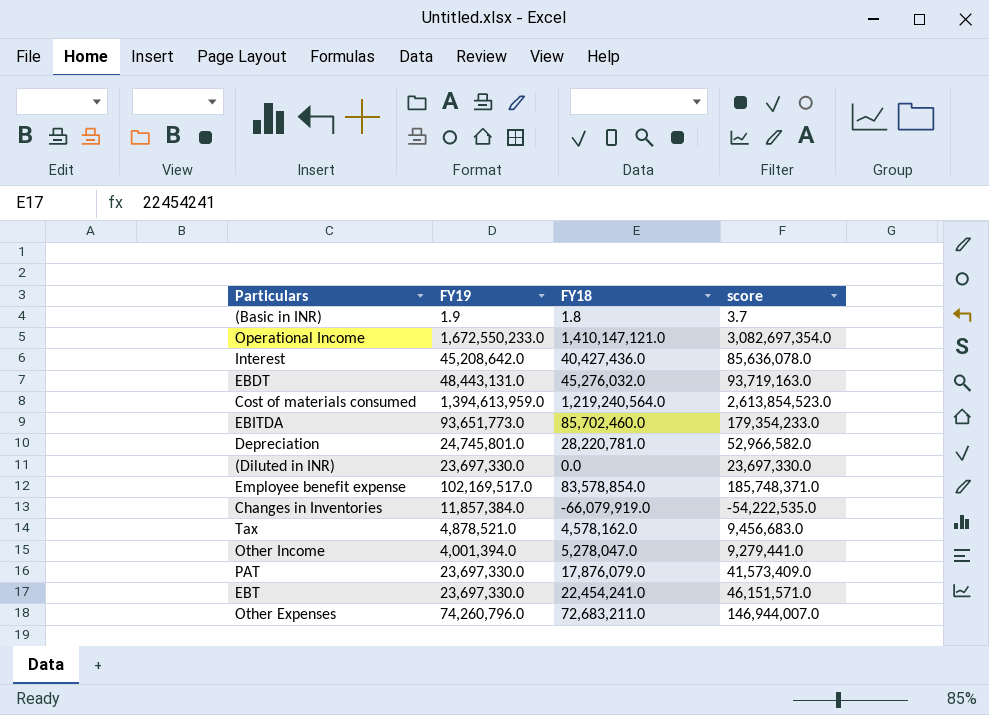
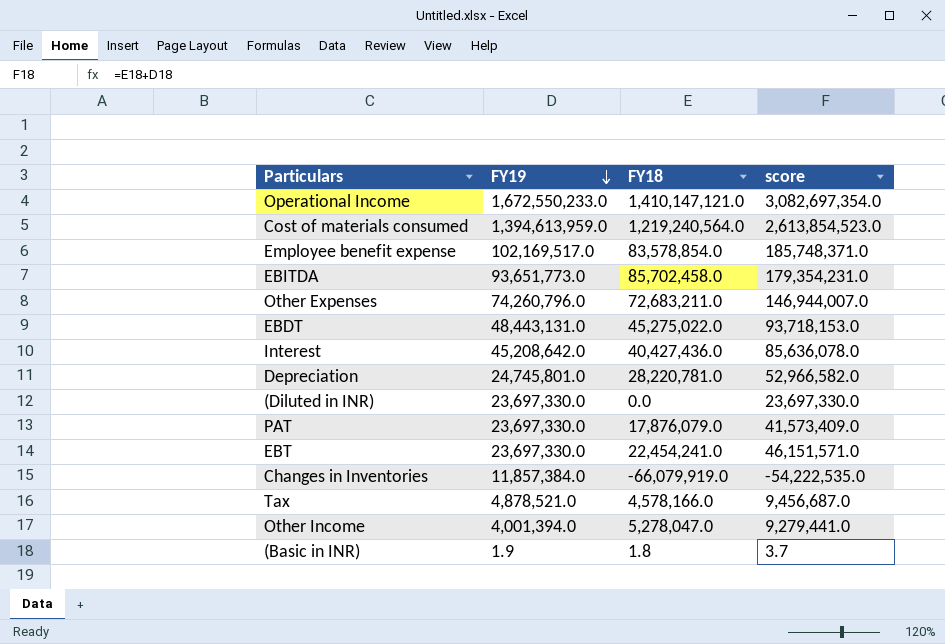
row order: none -> FY19 descending
EBITDA | FY18: 85,702,460.0 -> 85,702,458.0
EBITDA | score: 179,354,233.0 -> 179,354,231.0
EBDT | FY18: 45,276,032.0 -> 45,275,022.0
EBDT | score: 93,719,163.0 -> 93,718,153.0
Tax | FY18: 4,578,162.0 -> 4,578,166.0
Tax | score: 9,456,683.0 -> 9,456,687.0

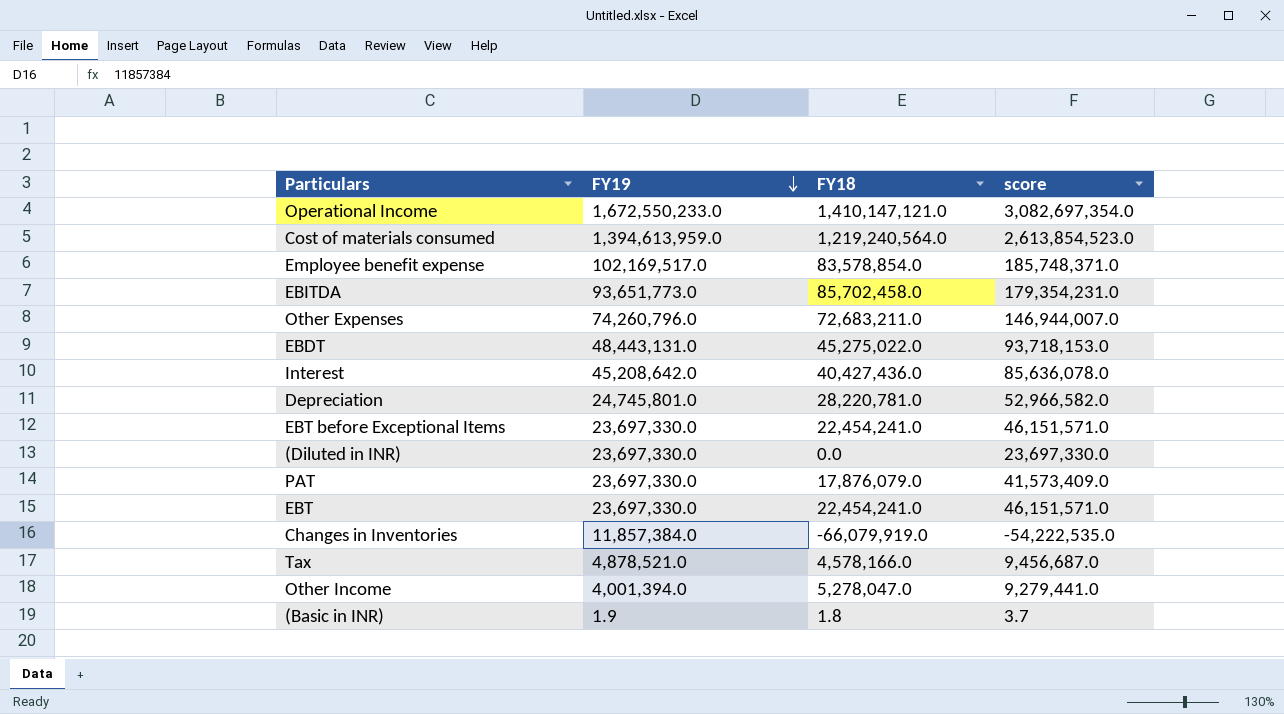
row EBT before Exceptional Items: none -> 23,697,330.0 | 22,454,241.0 | 46,151,571.0

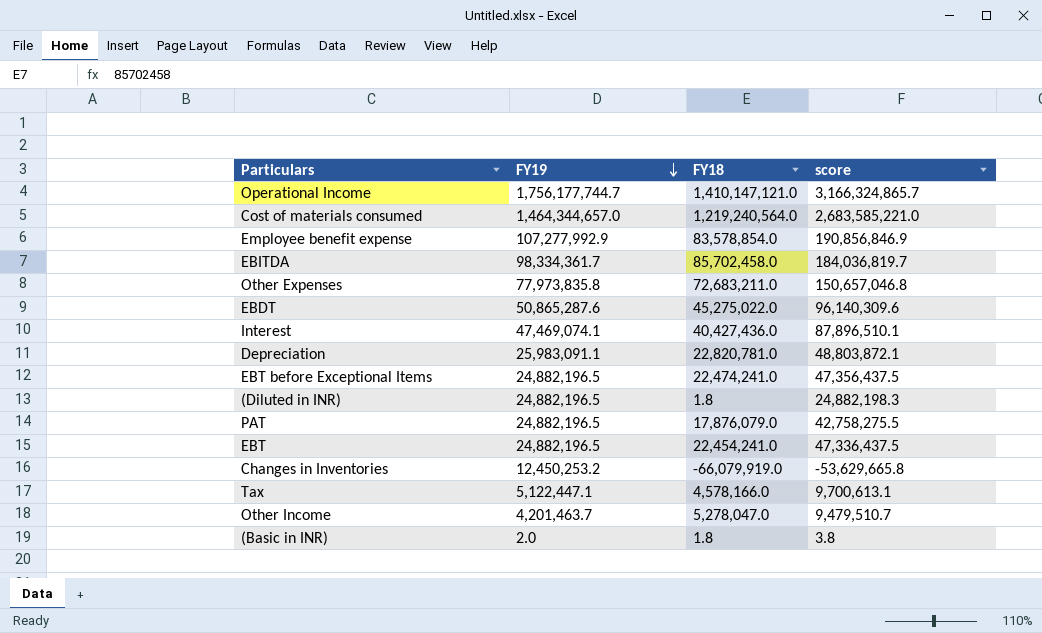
Operational Income | FY19: 1,672,550,233.0 -> 1,756,177,744.7
Operational Income | score: 3,082,697,354.0 -> 3,166,324,865.7
Cost of materials consumed | FY19: 1,394,613,959.0 -> 1,464,344,657.0
Cost of materials consumed | score: 2,613,854,523.0 -> 2,683,585,221.0
Employee benefit expense | FY19: 102,169,517.0 -> 107,277,992.9
Employee benefit expense | score: 185,748,371.0 -> 190,856,846.9
EBITDA | FY19: 93,651,773.0 -> 98,334,361.7
EBITDA | score: 179,354,231.0 -> 184,036,819.7
Other Expenses | FY19: 74,260,796.0 -> 77,973,835.8
Other Expenses | score: 146,944,007.0 -> 150,657,046.8
EBDT | FY19: 48,443,131.0 -> 50,865,287.6
EBDT | score: 93,718,153.0 -> 96,140,309.6
Interest | FY19: 45,208,642.0 -> 47,469,074.1
Interest | score: 85,636,078.0 -> 87,896,510.1
Depreciation | FY19: 24,745,801.0 -> 25,983,091.1
Depreciation | FY18: 28,220,781.0 -> 22,820,781.0
Depreciation | score: 52,966,582.0 -> 48,803,872.1
EBT before Exceptional Items | FY19: 23,697,330.0 -> 24,882,196.5
EBT before Exceptional Items | FY18: 22,454,241.0 -> 22,474,241.0
EBT before Exceptional Items | score: 46,151,571.0 -> 47,356,437.5
(Diluted in INR) | FY19: 23,697,330.0 -> 24,882,196.5
(Diluted in INR) | FY18: 0.0 -> 1.8
(Diluted in INR) | score: 23,697,330.0 -> 24,882,198.3
PAT | FY19: 23,697,330.0 -> 24,882,196.5
PAT | score: 41,573,409.0 -> 42,758,275.5
EBT | FY19: 23,697,330.0 -> 24,882,196.5
EBT | score: 46,151,571.0 -> 47,336,437.5
Changes in Inventories | FY19: 11,857,384.0 -> 12,450,253.2
Changes in Inventories | score: -54,222,535.0 -> -53,629,665.8
Tax | FY19: 4,878,521.0 -> 5,122,447.1
Tax | score: 9,456,687.0 -> 9,700,613.1
Other Income | FY19: 4,001,394.0 -> 4,201,463.7
Other Income | score: 9,279,441.0 -> 9,479,510.7
(Basic in INR) | FY19: 1.9 -> 2.0
(Basic in INR) | score: 3.7 -> 3.8

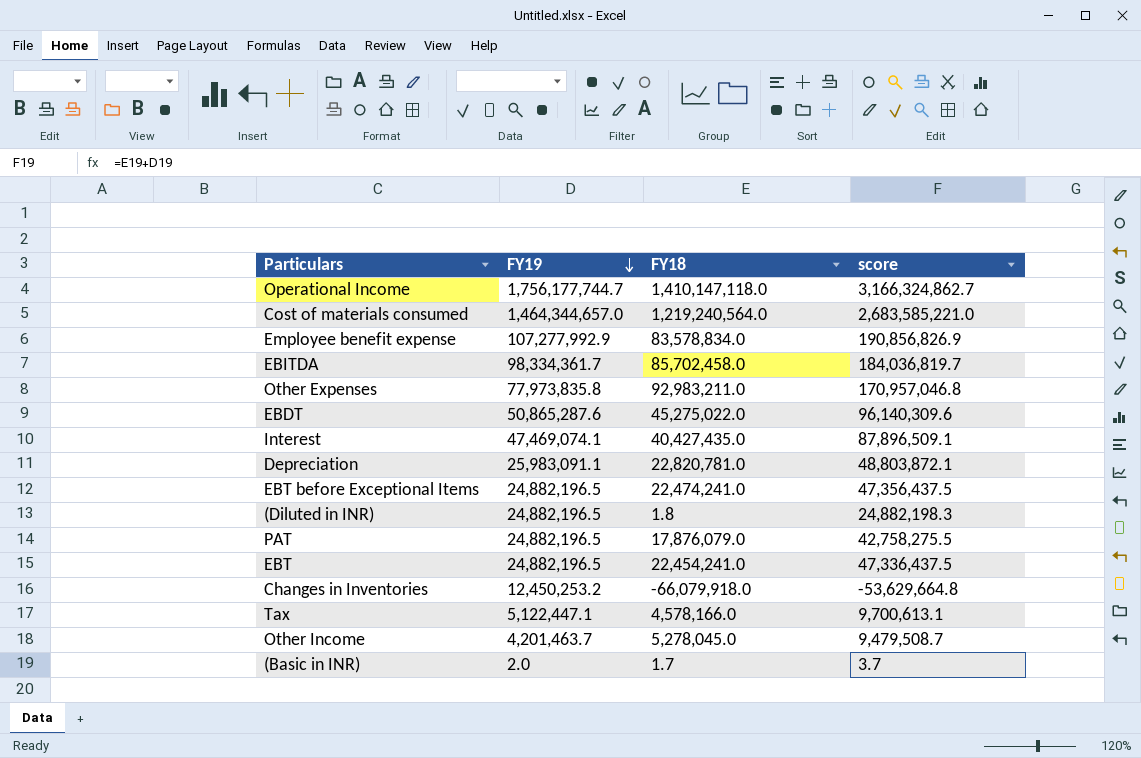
Operational Income | FY18: 1,410,147,121.0 -> 1,410,147,118.0
Operational Income | score: 3,166,324,865.7 -> 3,166,324,862.7
Employee benefit expense | FY18: 83,578,854.0 -> 83,578,834.0
Employee benefit expense | score: 190,856,846.9 -> 190,856,826.9
Other Expenses | FY18: 72,683,211.0 -> 92,983,211.0
Other Expenses | score: 150,657,046.8 -> 170,957,046.8
Interest | FY18: 40,427,436.0 -> 40,427,435.0
Interest | score: 87,896,510.1 -> 87,896,509.1
Changes in Inventories | FY18: -66,079,919.0 -> -66,079,918.0
Changes in Inventories | score: -53,629,665.8 -> -53,629,664.8
Other Income | FY18: 5,278,047.0 -> 5,278,045.0
Other Income | score: 9,479,510.7 -> 9,479,508.7
(Basic in INR) | FY18: 1.8 -> 1.7
(Basic in INR) | score: 3.8 -> 3.7

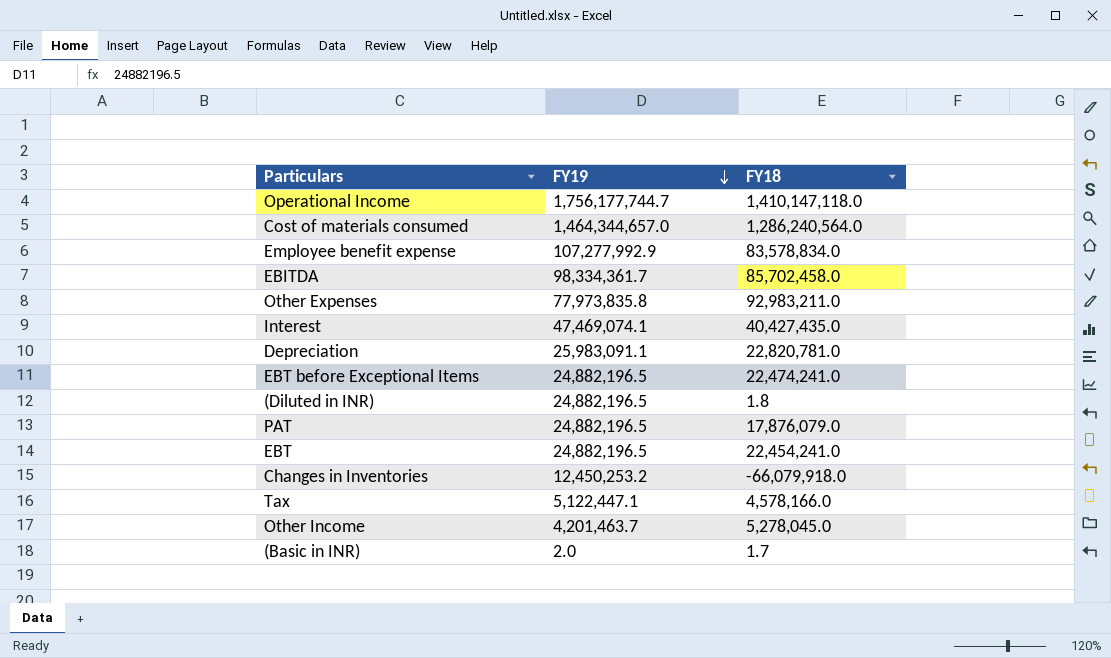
column score | formula: [FY19] + [FY18] -> none
row EBDT: 50,865,287.6 | 45,275,022.0 | 96,140,309.6 -> none
Cost of materials consumed | FY18: 1,219,240,564.0 -> 1,286,240,564.0

